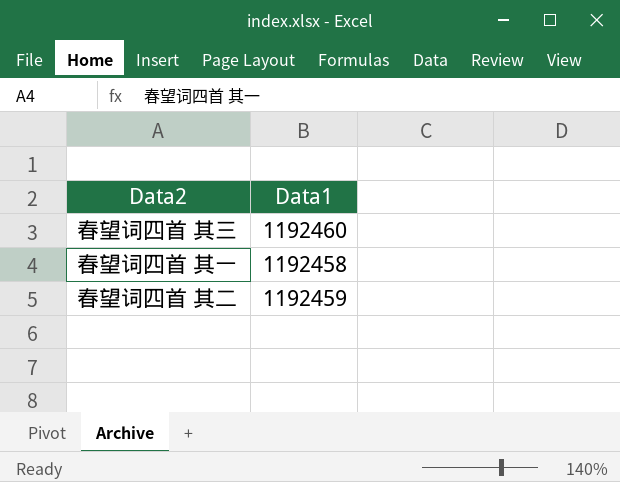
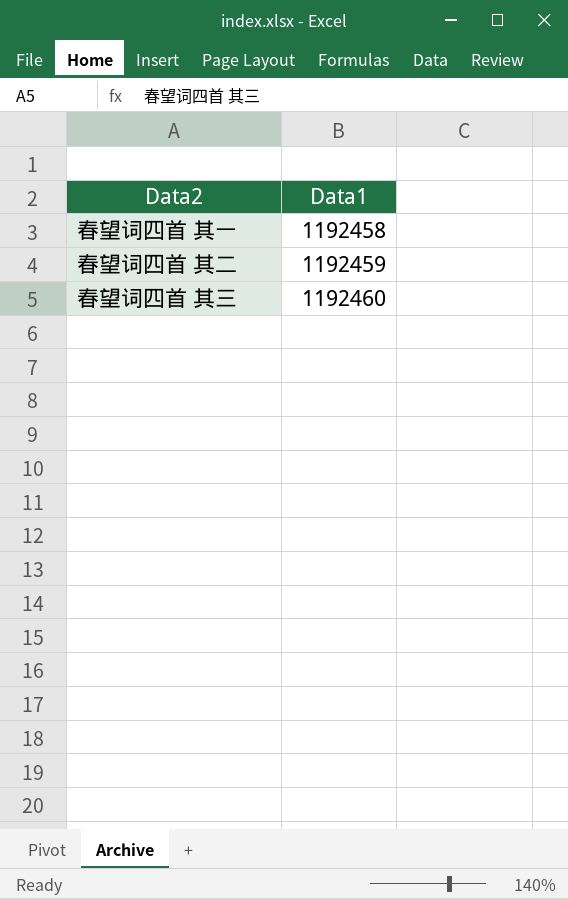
row order: none -> Data1 ascending

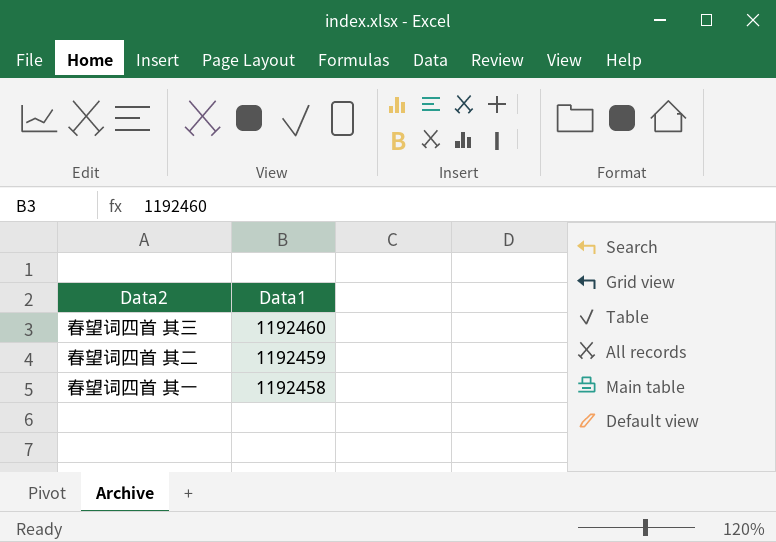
row order: Data1 ascending -> Data1 descending

